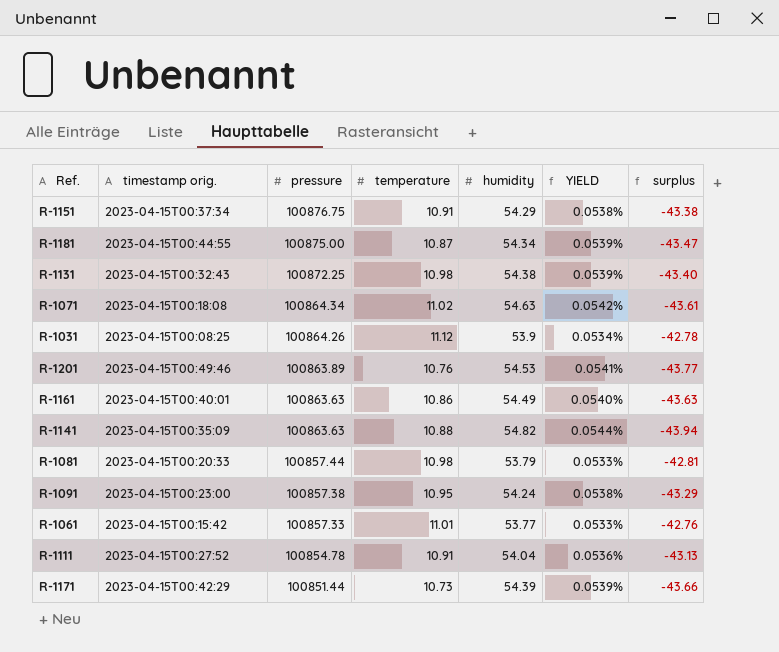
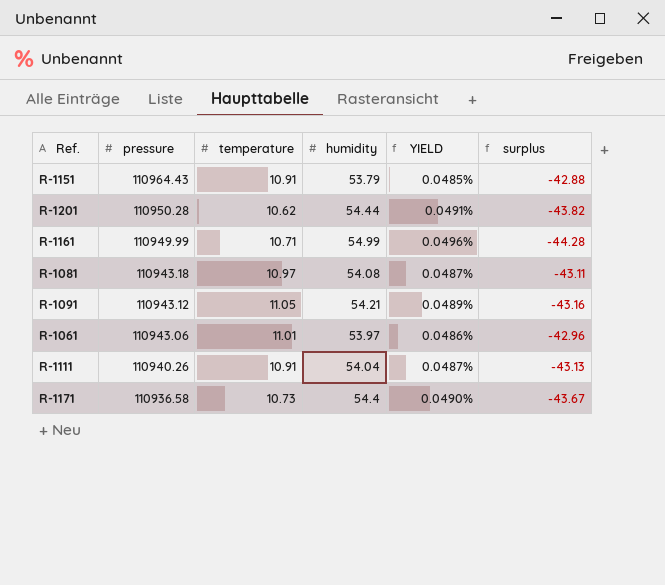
column timestamp orig. | position: 2 -> none
row R-1181: 2023-04-15T00:44:55 | 100875.00 | 10.87 | 54.34 | 0.0539% | -43.47 -> none
row R-1131: 2023-04-15T00:32:43 | 100872.25 | 10.98 | 54.38 | 0.0539% | -43.40 -> none
row R-1071: 2023-04-15T00:18:08 | 100864.34 | 11.02 | 54.63 | 0.0542% | -43.61 -> none
row R-1031: 2023-04-15T00:08:25 | 100864.26 | 11.12 | 53.9 | 0.0534% | -42.78 -> none
row R-1141: 2023-04-15T00:35:09 | 100863.63 | 10.88 | 54.82 | 0.0544% | -43.94 -> none
R-1151 | pressure: 100876.75 -> 110964.43
R-1151 | humidity: 54.29 -> 53.79
R-1151 | YIELD: 0.0538% -> 0.0485%
R-1151 | surplus: -43.38 -> -42.88
R-1201 | pressure: 100863.89 -> 110950.28
R-1201 | temperature: 10.76 -> 10.62
R-1201 | humidity: 54.53 -> 54.44
R-1201 | YIELD: 0.0541% -> 0.0491%
R-1201 | surplus: -43.77 -> -43.82
R-1161 | pressure: 100863.63 -> 110949.99
R-1161 | temperature: 10.86 -> 10.71
R-1161 | humidity: 54.49 -> 54.99
R-1161 | YIELD: 0.0540% -> 0.0496%
R-1161 | surplus: -43.63 -> -44.28
R-1081 | pressure: 100857.44 -> 110943.18
R-1081 | temperature: 10.98 -> 10.97
R-1081 | humidity: 53.79 -> 54.08
R-1081 | YIELD: 0.0533% -> 0.0487%
R-1081 | surplus: -42.81 -> -43.11
R-1091 | pressure: 100857.38 -> 110943.12
R-1091 | temperature: 10.95 -> 11.05
R-1091 | humidity: 54.24 -> 54.21
R-1091 | YIELD: 0.0538% -> 0.0489%
R-1091 | surplus: -43.29 -> -43.16
R-1061 | pressure: 100857.33 -> 110943.06
R-1061 | humidity: 53.77 -> 53.97
R-1061 | YIELD: 0.0533% -> 0.0486%
R-1061 | surplus: -42.76 -> -42.96
R-1111 | pressure: 100854.78 -> 110940.26
R-1111 | YIELD: 0.0536% -> 0.0487%
R-1171 | pressure: 100851.44 -> 110936.58
R-1171 | humidity: 54.39 -> 54.4
R-1171 | YIELD: 0.0539% -> 0.0490%
R-1171 | surplus: -43.66 -> -43.67

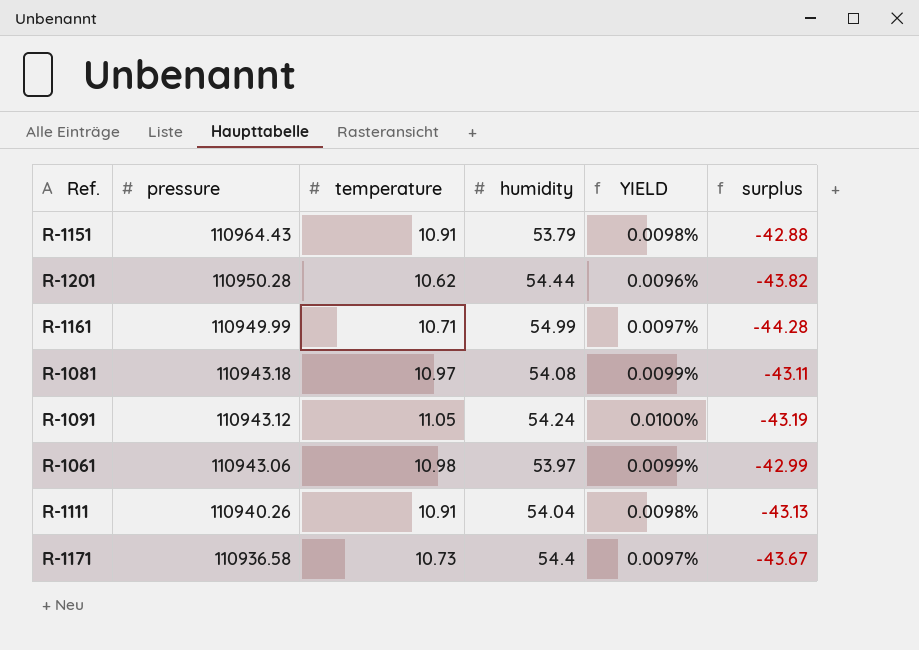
column YIELD | formula: [humidity] / [pressure] -> [temperature] / [pressure]
R-1091 | humidity: 54.21 -> 54.24
R-1091 | surplus: -43.16 -> -43.19
R-1061 | temperature: 11.01 -> 10.98
R-1061 | surplus: -42.96 -> -42.99

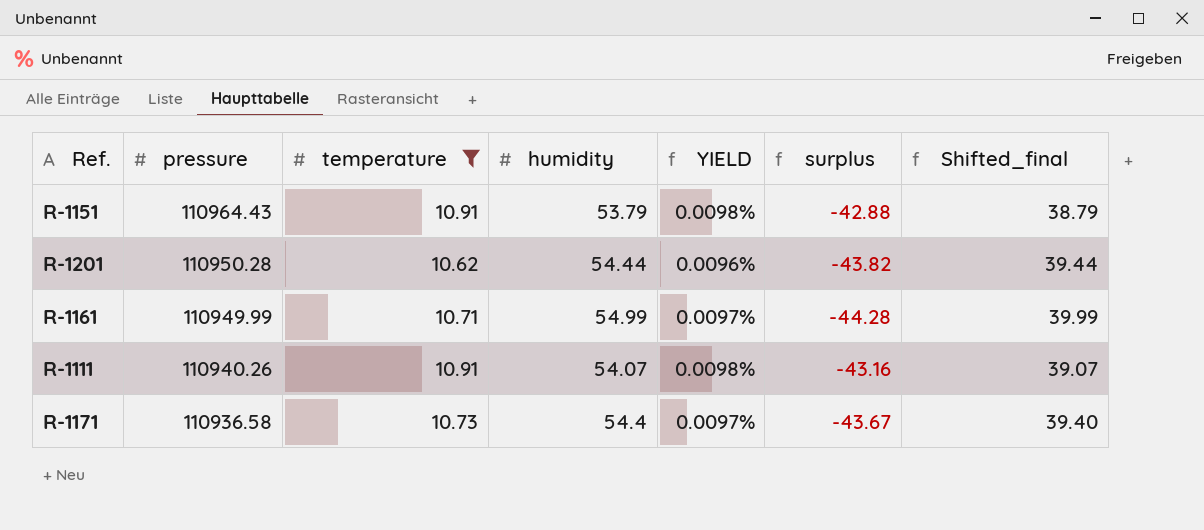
filter: none -> temperature <= 10.91
column Shifted_final | formula: none -> [humidity] - 15
R-1111 | humidity: 54.04 -> 54.07
R-1111 | surplus: -43.13 -> -43.16

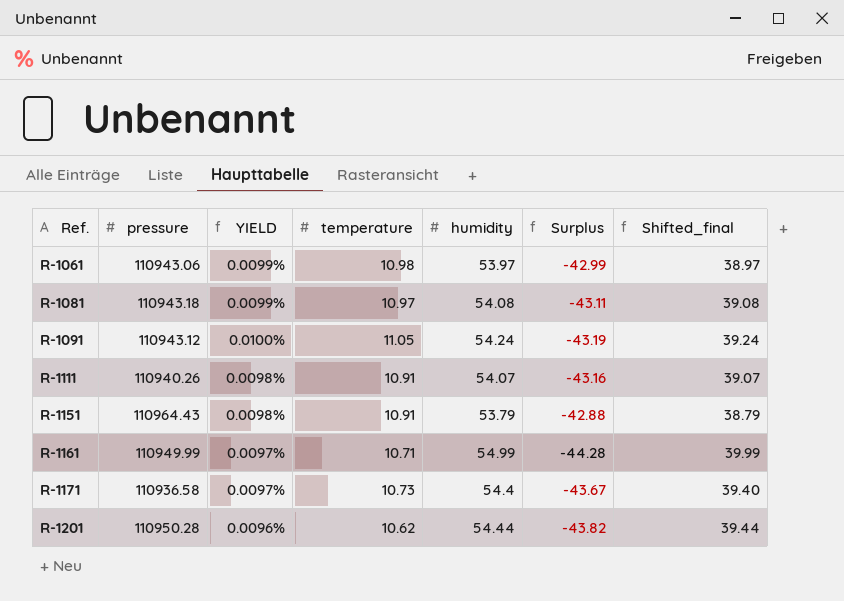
filter: temperature <= 10.91 -> none
row order: pressure descending -> Ref. ascending
column YIELD | position: 5 -> 3
column name: surplus -> Surplus

